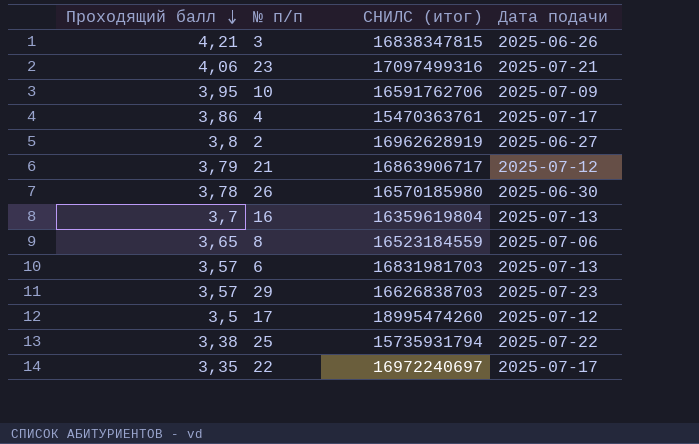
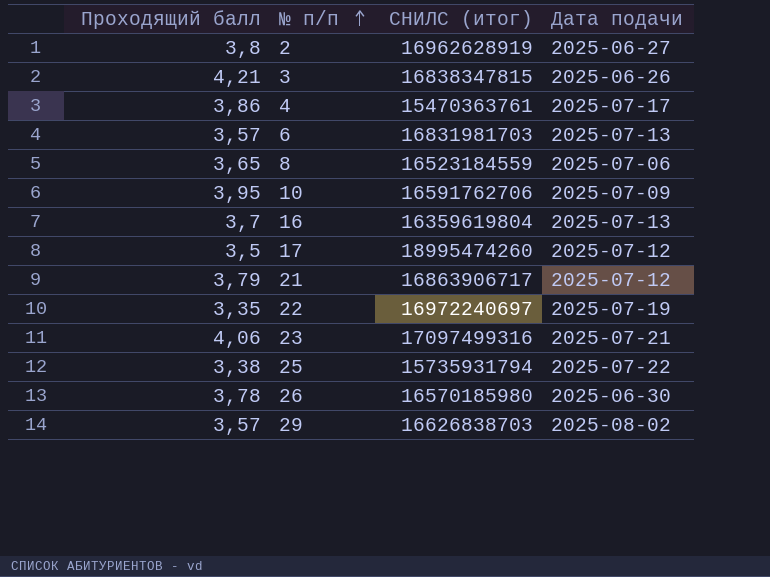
row order: Проходящий балл descending -> № п/п ascending
22 | Дата подачи: 2025-07-17 -> 2025-07-19
29 | Дата подачи: 2025-07-23 -> 2025-08-02

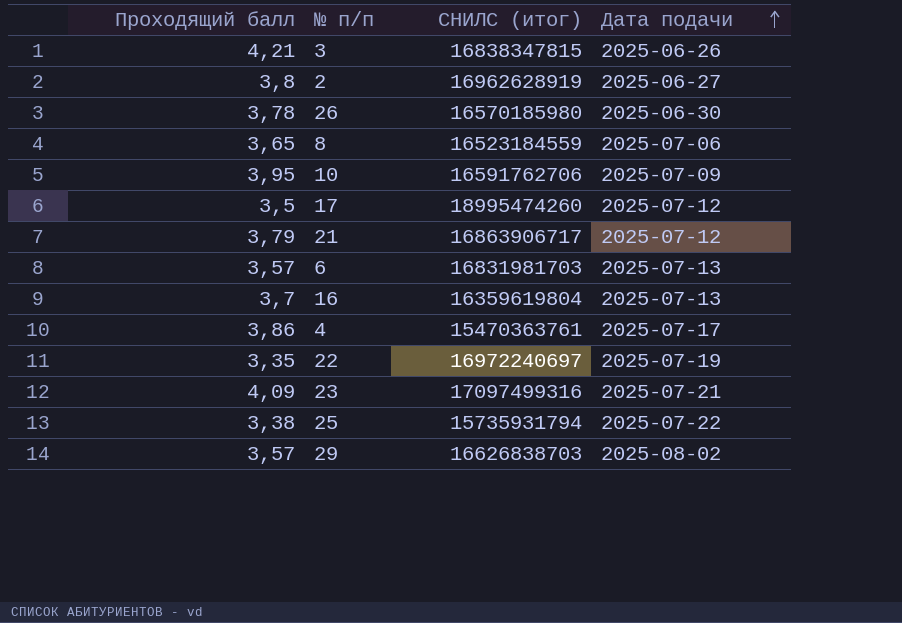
row order: № п/п ascending -> Дата подачи ascending
23 | Проходящий балл: 4,06 -> 4,09

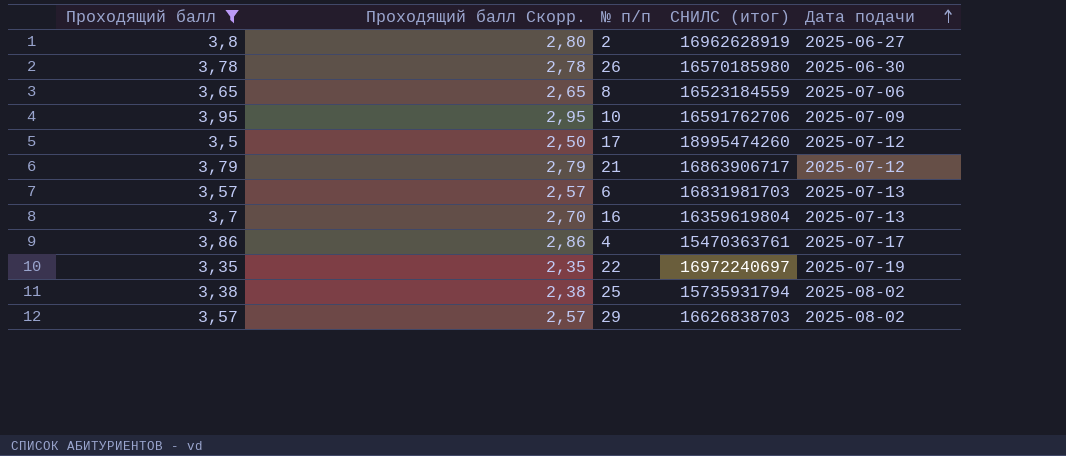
filter: none -> Проходящий балл <= 3,95
column Проходящий балл Скорр. | formula: none -> [Проходящий балл] - 1
25 | Дата подачи: 2025-07-22 -> 2025-08-02

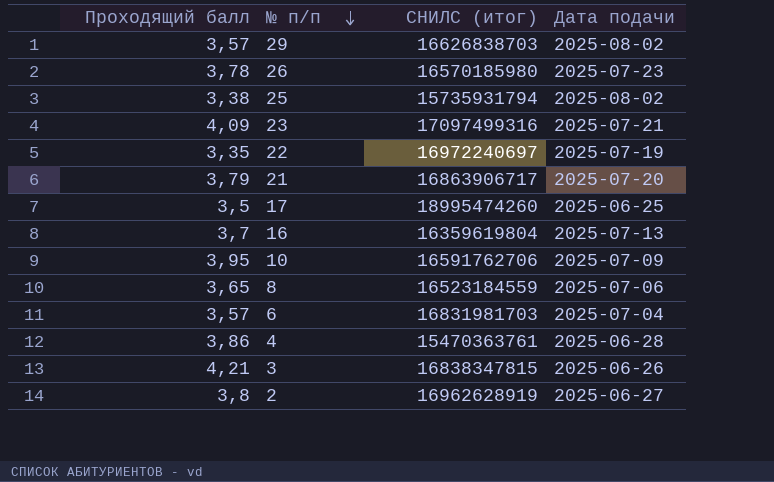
filter: Проходящий балл <= 3,95 -> none
row order: Дата подачи ascending -> № п/п descending
column Проходящий балл Скорр. | formula: [Проходящий балл] - 1 -> none
26 | Дата подачи: 2025-06-30 -> 2025-07-23
21 | Дата подачи: 2025-07-12 -> 2025-07-20
17 | Дата подачи: 2025-07-12 -> 2025-06-25
6 | Дата подачи: 2025-07-13 -> 2025-07-04
4 | Дата подачи: 2025-07-17 -> 2025-06-28

